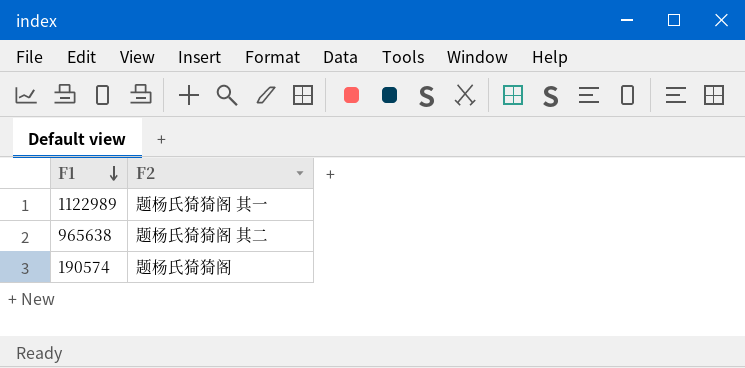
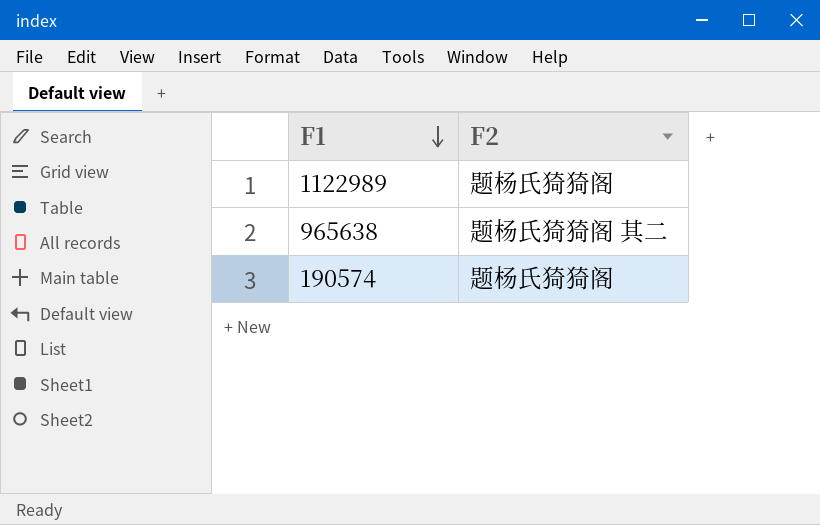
1122989 | F2: 题杨氏猗猗阁 其一 -> 题杨氏猗猗阁

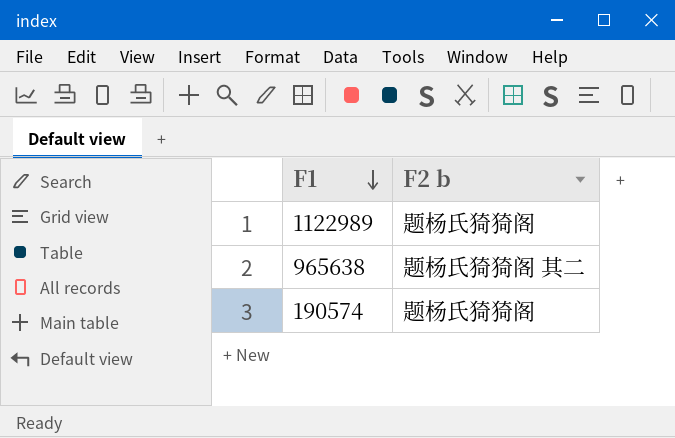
column name: F2 -> F2 b

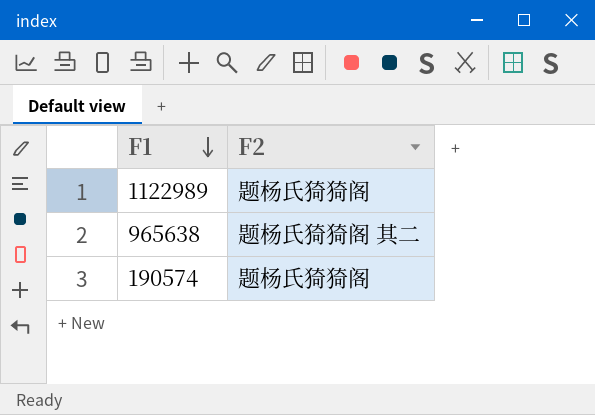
column name: F2 b -> F2

